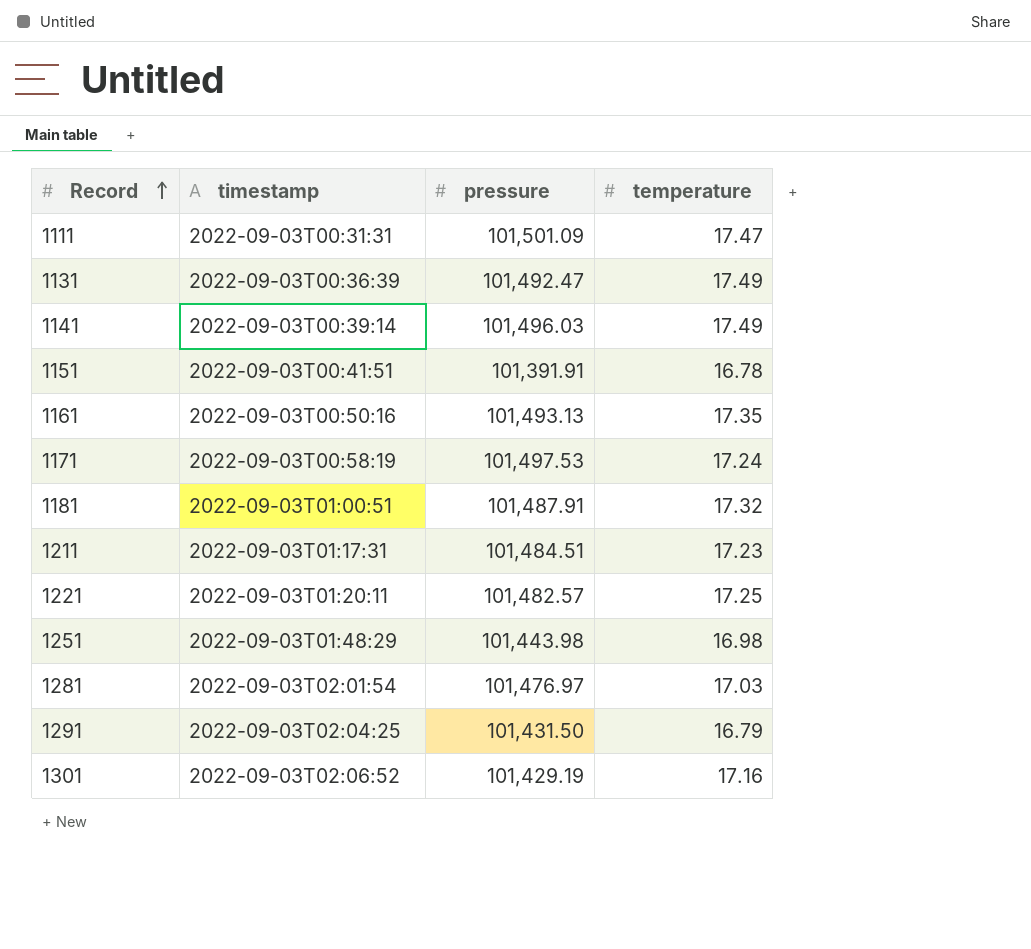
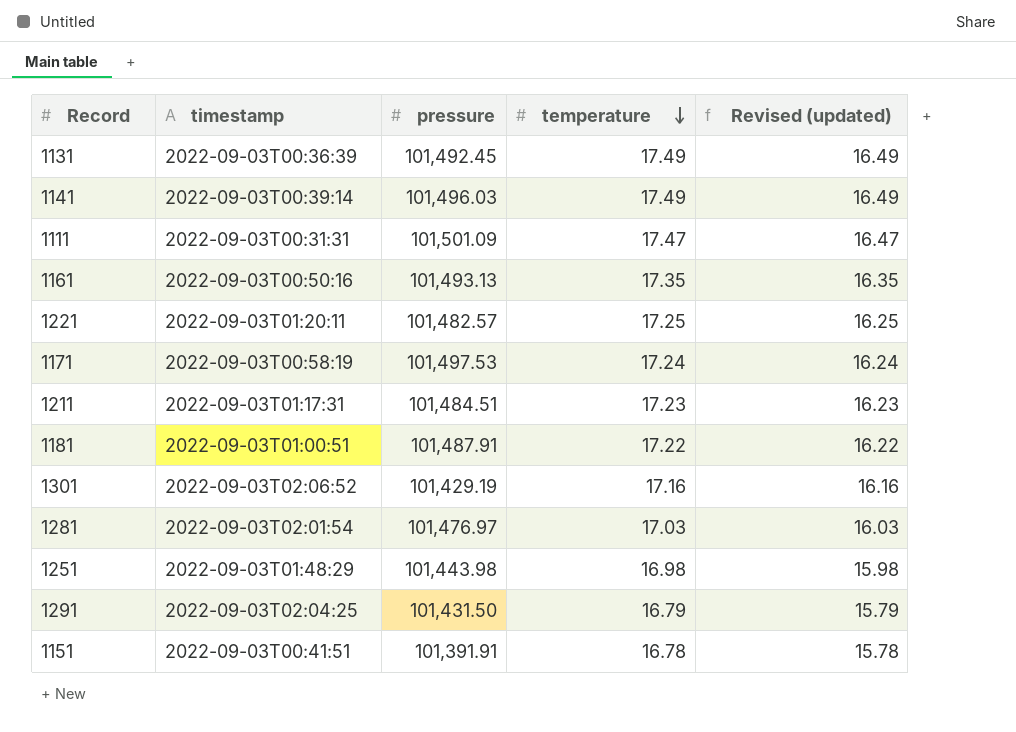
row order: Record ascending -> temperature descending
column Revised (updated) | formula: none -> [temperature] - 1
1131 | pressure: 101,492.47 -> 101,492.45
1181 | temperature: 17.32 -> 17.22

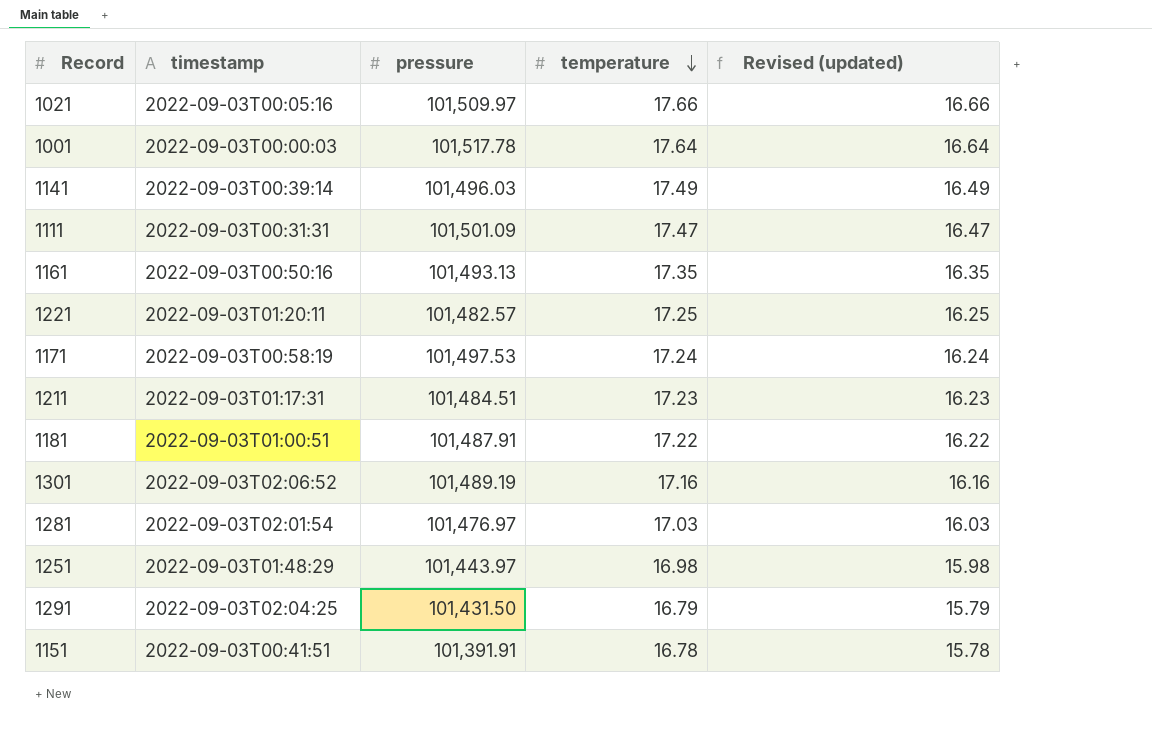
row 1131: 2022-09-03T00:36:39 | 101,492.45 | 17.49 | 16.49 -> none
row 1021: none -> 2022-09-03T00:05:16 | 101,509.97 | 17.66 | 16.66
row 1001: none -> 2022-09-03T00:00:03 | 101,517.78 | 17.64 | 16.64
1301 | pressure: 101,429.19 -> 101,489.19
1251 | pressure: 101,443.98 -> 101,443.97

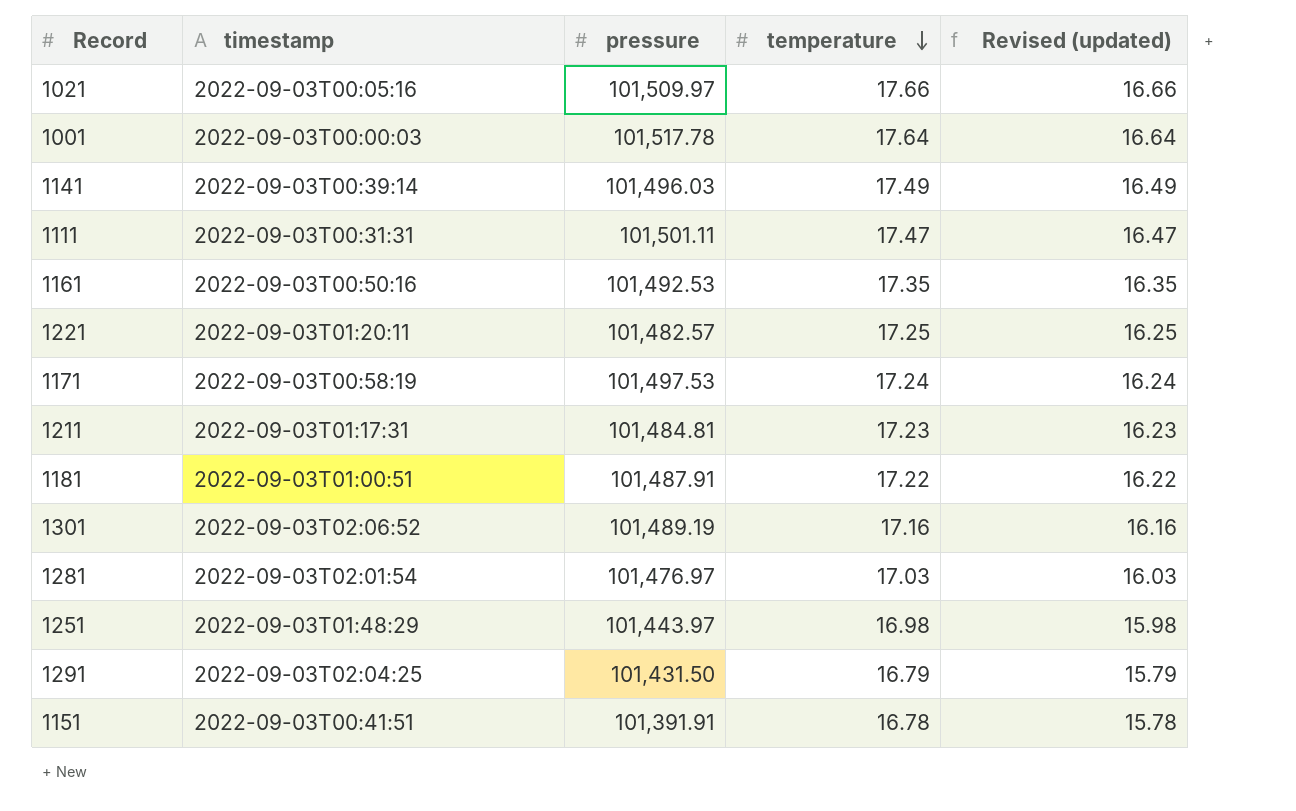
1111 | pressure: 101,501.09 -> 101,501.11
1161 | pressure: 101,493.13 -> 101,492.53
1211 | pressure: 101,484.51 -> 101,484.81

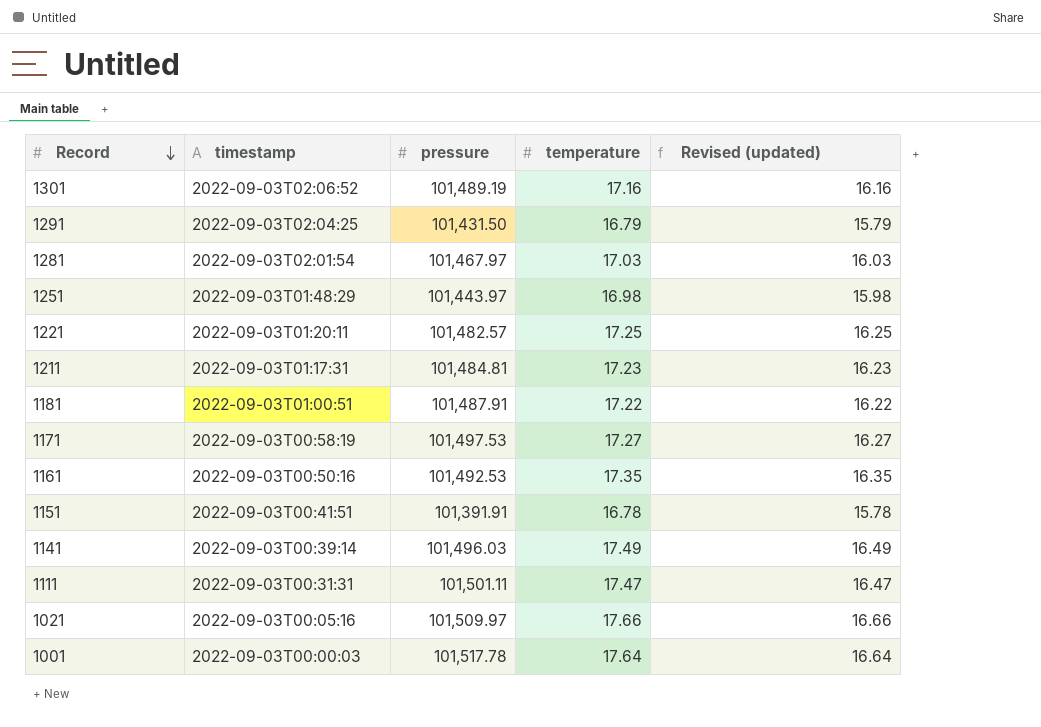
row order: temperature descending -> Record descending
1281 | pressure: 101,476.97 -> 101,467.97
1171 | temperature: 17.24 -> 17.27
1171 | Revised (updated): 16.24 -> 16.27

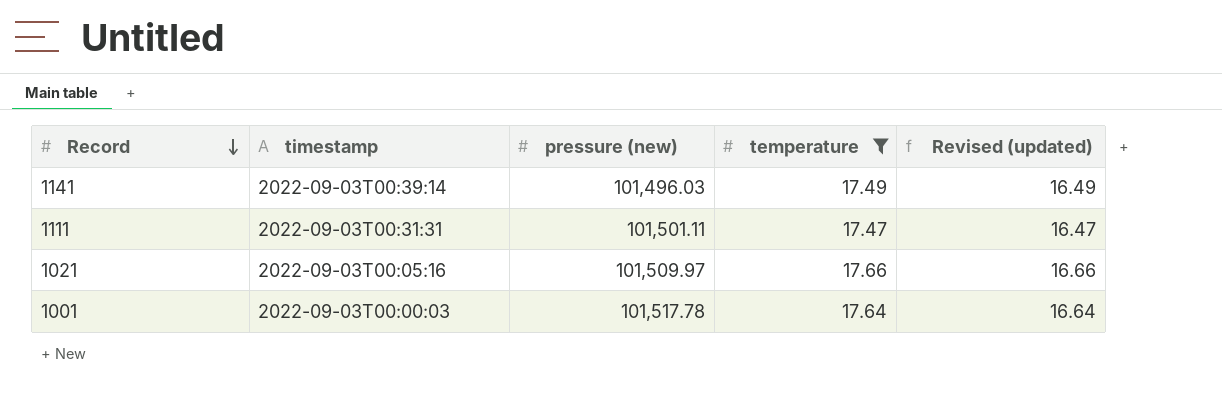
filter: none -> temperature >= 17.47
column name: pressure -> pressure (new)

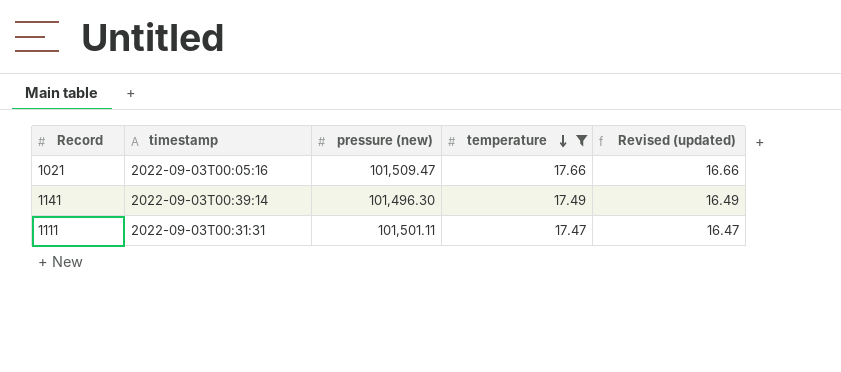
row order: Record descending -> temperature descending
row 1001: 2022-09-03T00:00:03 | 101,517.78 | 17.64 | 16.64 -> none
1021 | pressure (new): 101,509.97 -> 101,509.47
1141 | pressure (new): 101,496.03 -> 101,496.30

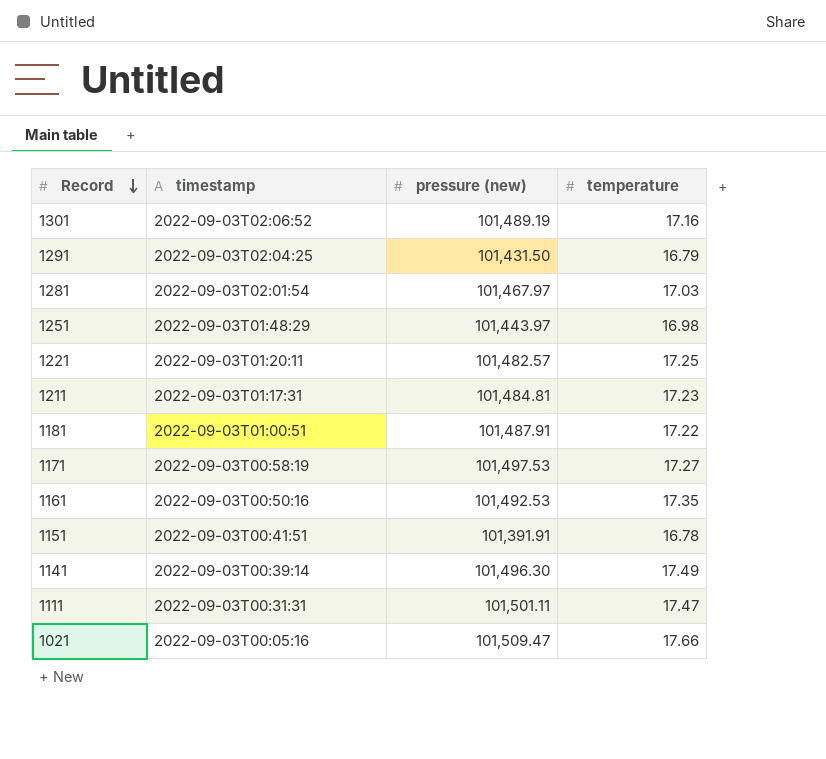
filter: temperature >= 17.47 -> none
row order: temperature descending -> Record descending
column Revised (updated) | formula: [temperature] - 1 -> none

